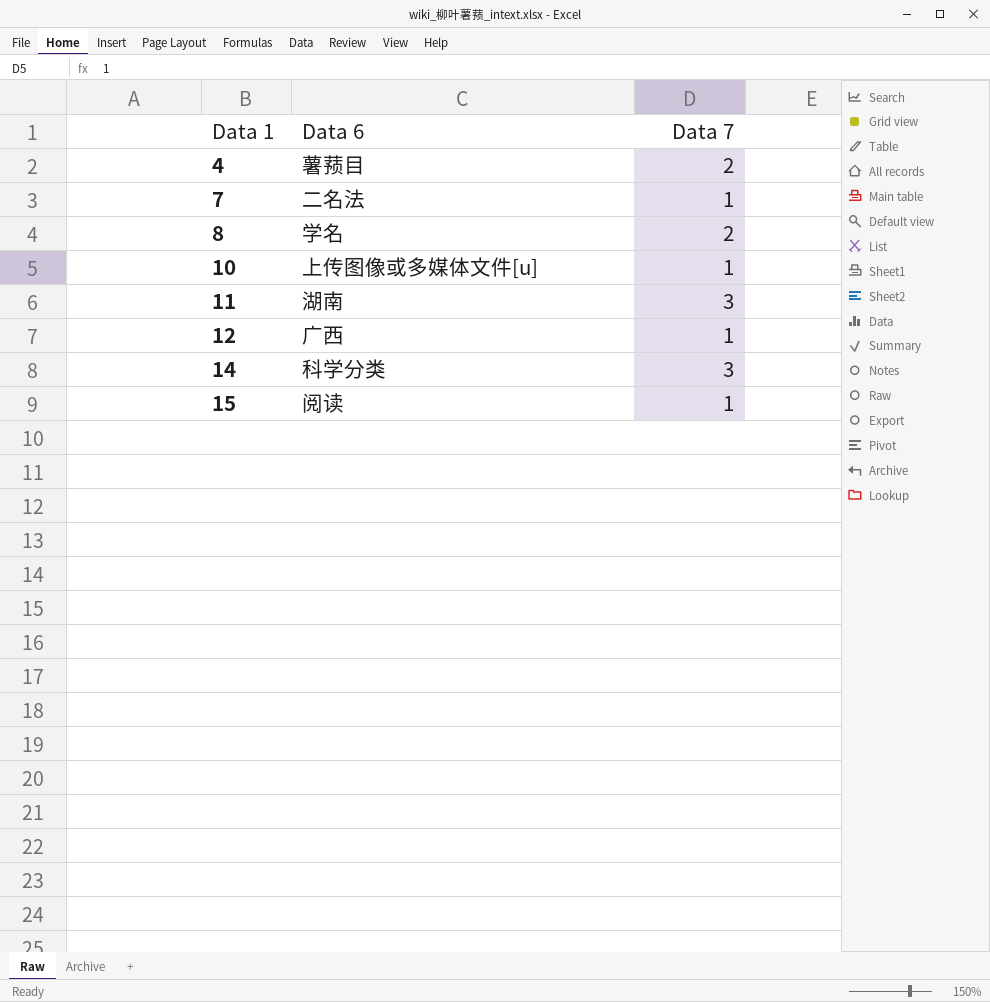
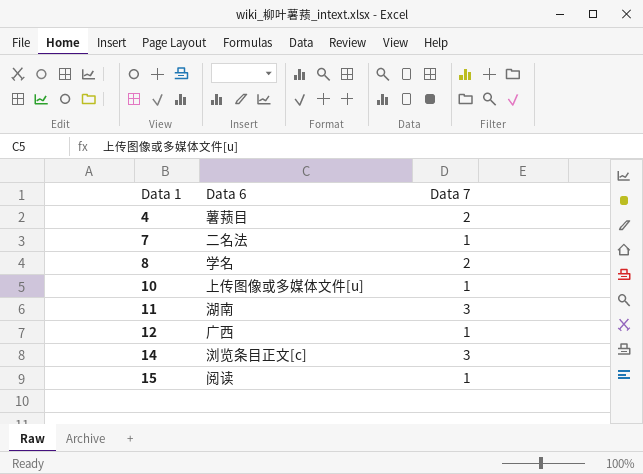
14 | Data 6: 科学分类 -> 浏览条目正文[c]

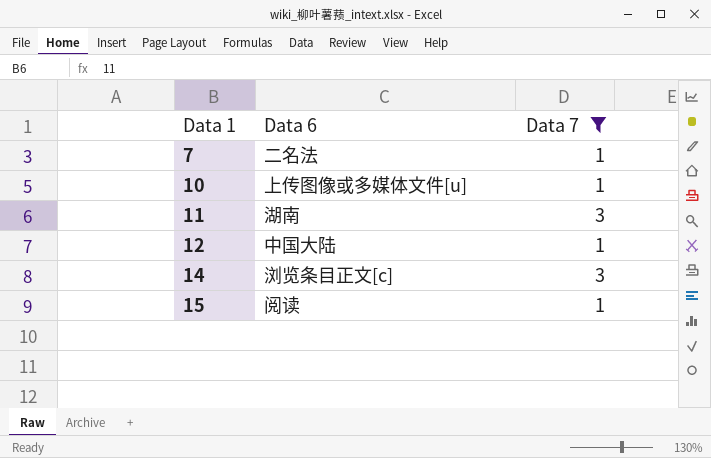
filter: none -> Data 7 != 2
12 | Data 6: 广西 -> 中国大陆

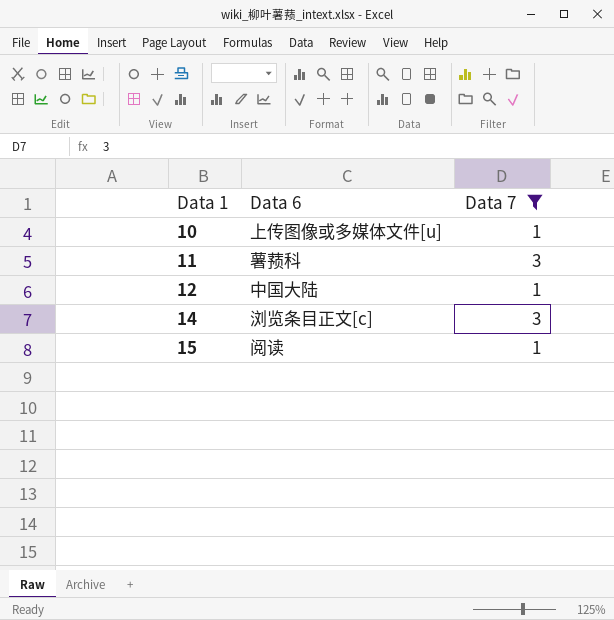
row 7: 二名法 | 1 -> none
11 | Data 6: 湖南 -> 薯蓣科

